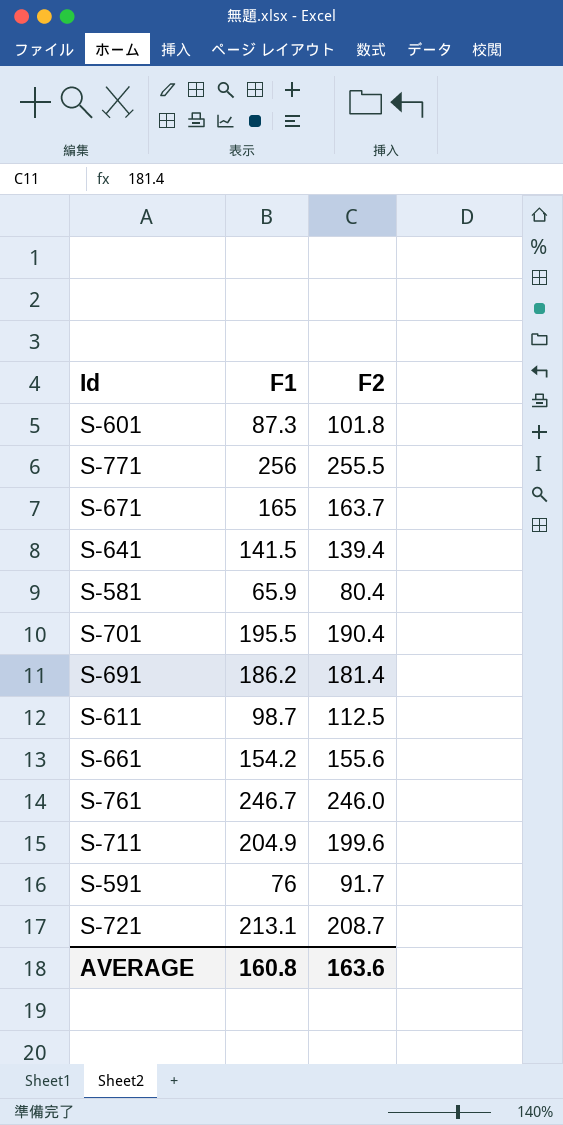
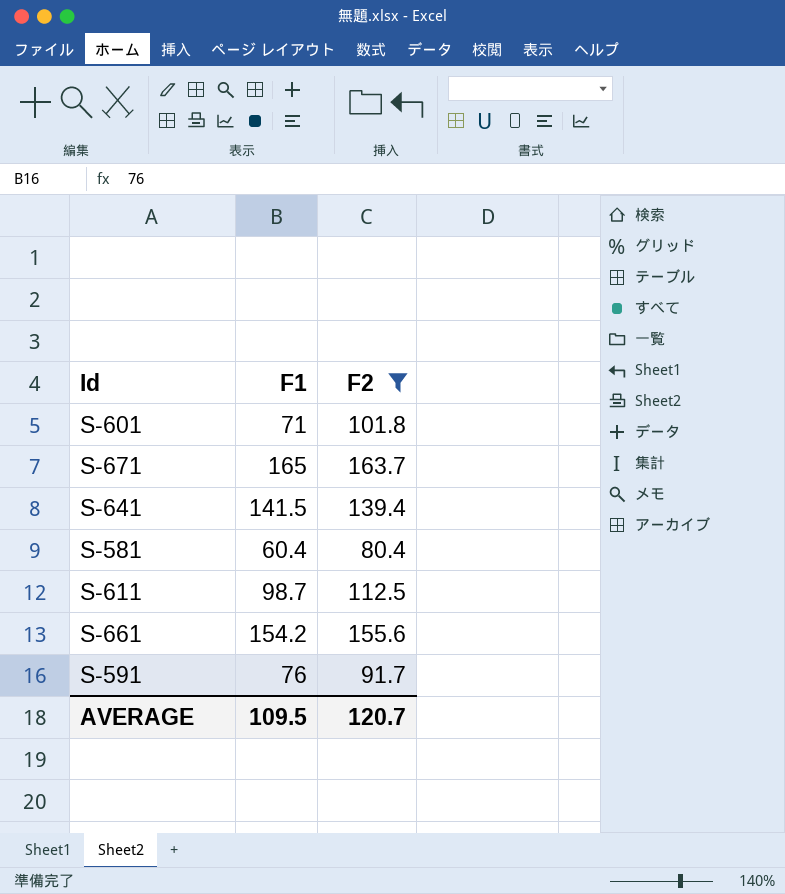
filter: none -> F2 <= 163.7
S-601 | F1: 87.3 -> 71
S-581 | F1: 65.9 -> 60.4
AVERAGE | F1: 160.8 -> 109.5
AVERAGE | F2: 163.6 -> 120.7

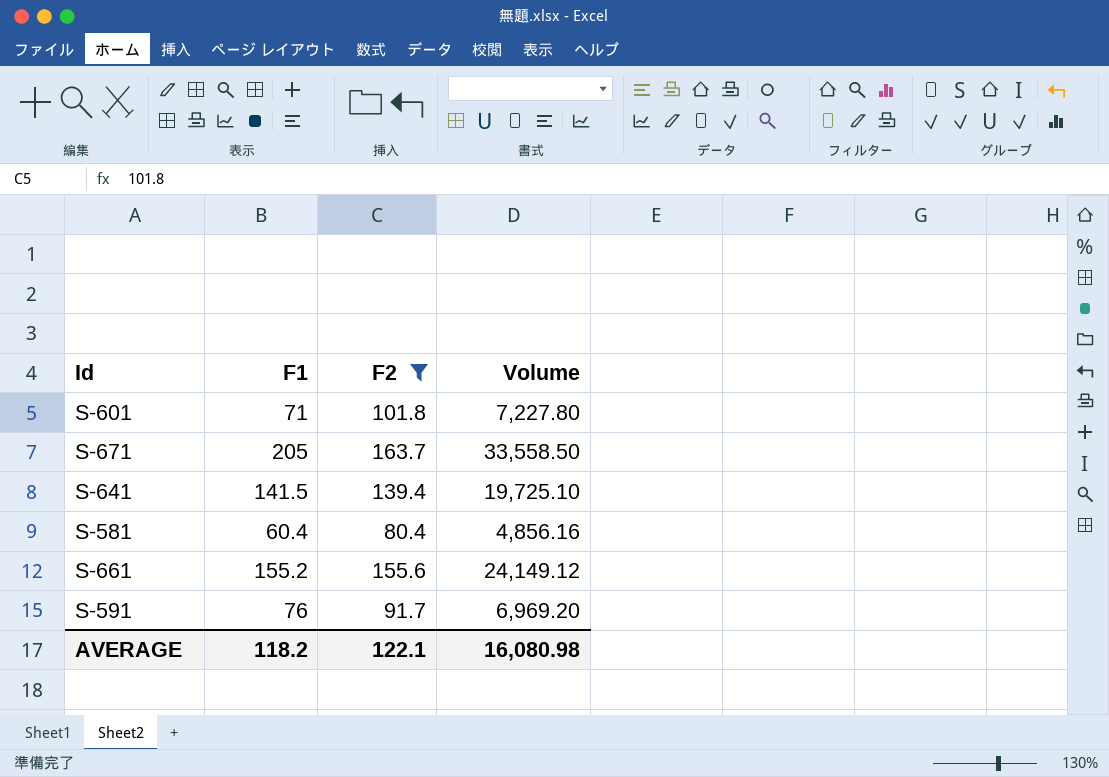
column Volume | formula: none -> [F1] * [F2]
row S-611: 98.7 | 112.5 -> none
S-671 | F1: 165 -> 205
S-661 | F1: 154.2 -> 155.2
AVERAGE | F1: 109.5 -> 118.2
AVERAGE | F2: 120.7 -> 122.1

